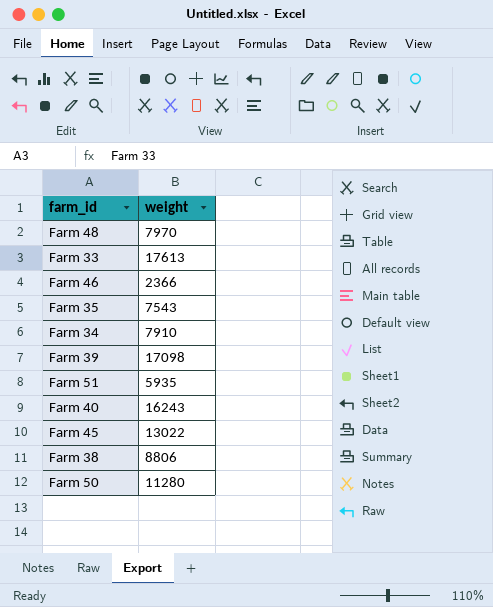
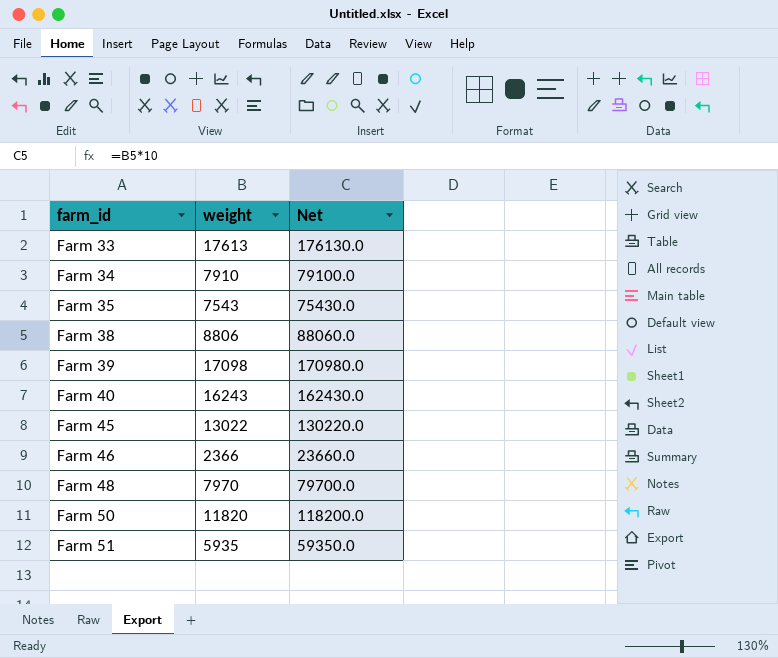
row order: none -> farm_id ascending
column Net | formula: none -> [weight] * 10
Farm 50 | weight: 11280 -> 11820

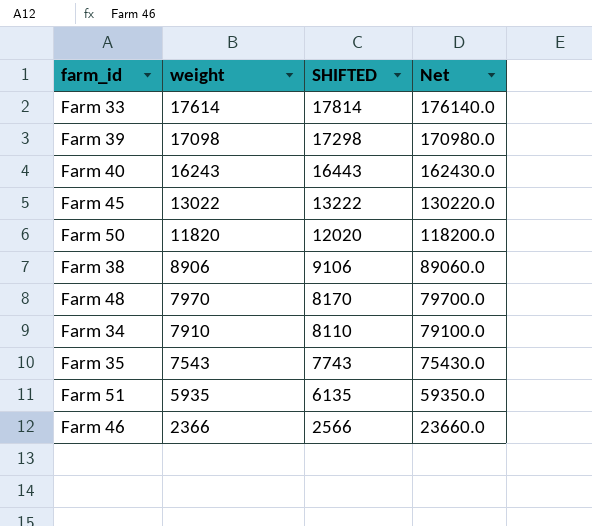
row order: farm_id ascending -> weight descending
column SHIFTED | formula: none -> [weight] + 200
Farm 33 | weight: 17613 -> 17614
Farm 33 | Net: 176130.0 -> 176140.0
Farm 38 | weight: 8806 -> 8906
Farm 38 | Net: 88060.0 -> 89060.0

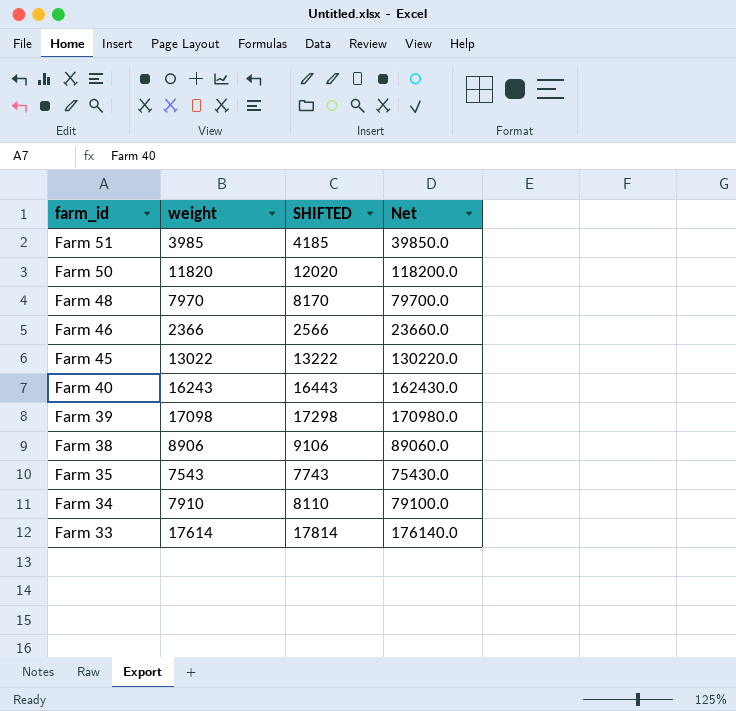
row order: weight descending -> farm_id descending
Farm 51 | weight: 5935 -> 3985
Farm 51 | SHIFTED: 6135 -> 4185
Farm 51 | Net: 59350.0 -> 39850.0

